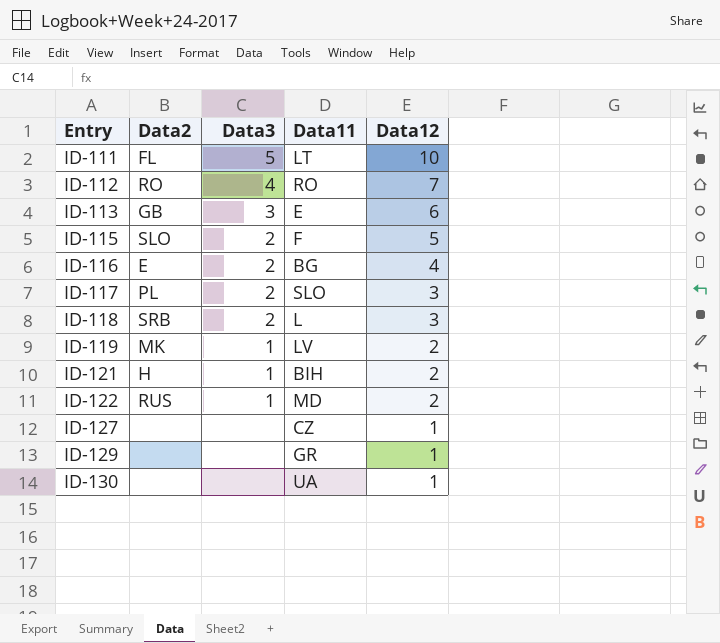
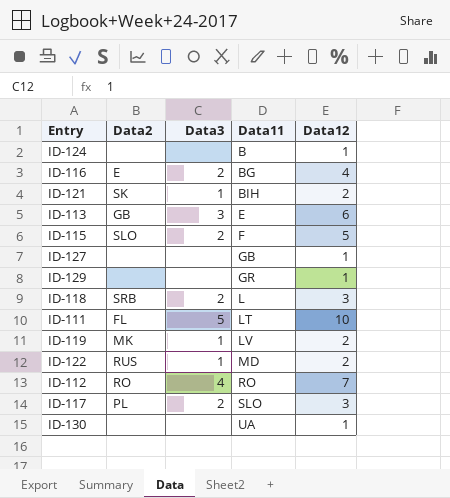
row order: Entry ascending -> Data11 ascending
row ID-124: none -> none | none | B | 1
ID-121 | Data2: H -> SK
ID-127 | Data11: CZ -> GB

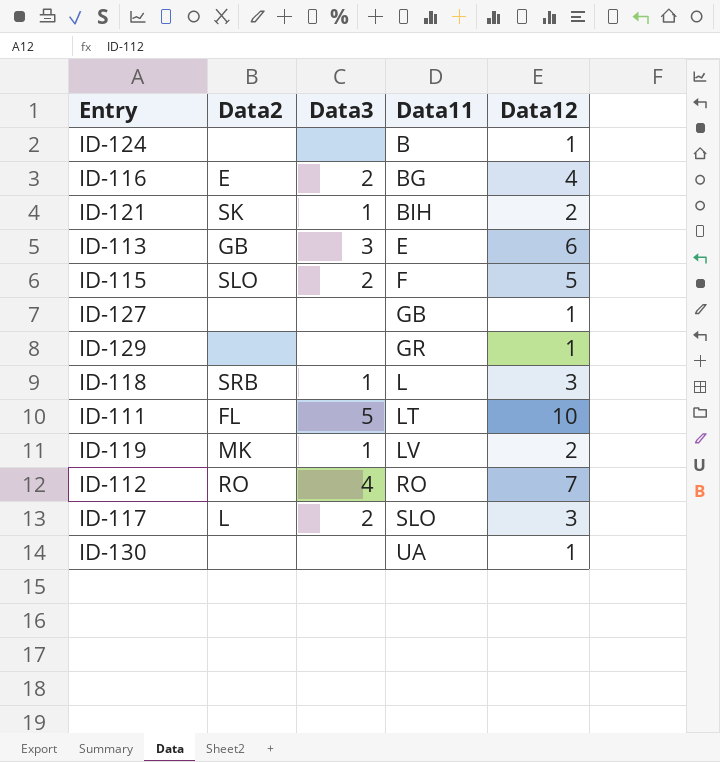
row ID-122: RUS | 1 | MD | 2 -> none
ID-118 | Data3: 2 -> 1
ID-117 | Data2: PL -> L

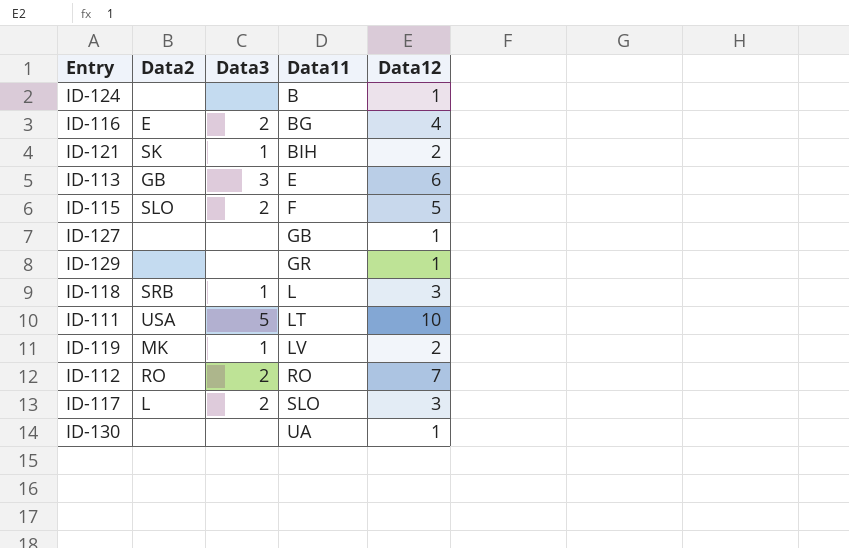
ID-111 | Data2: FL -> USA
ID-112 | Data3: 4 -> 2

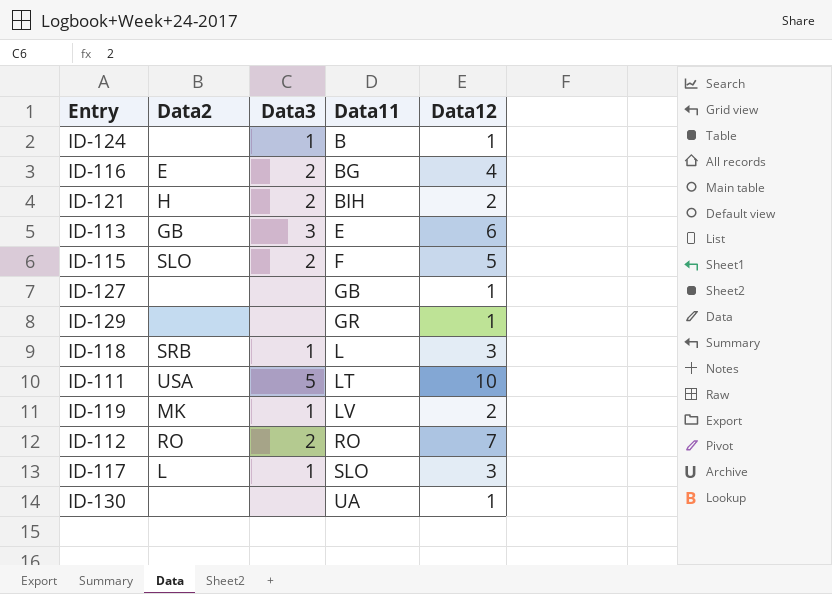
ID-124 | Data3: none -> 1
ID-121 | Data2: SK -> H
ID-121 | Data3: 1 -> 2
ID-117 | Data3: 2 -> 1

